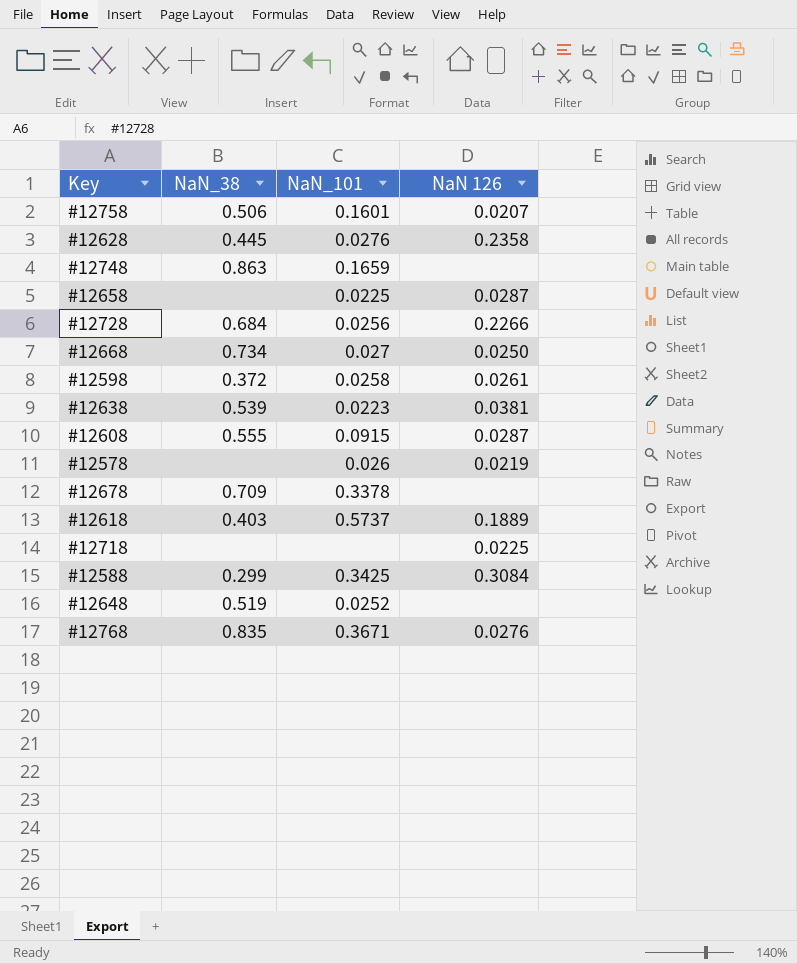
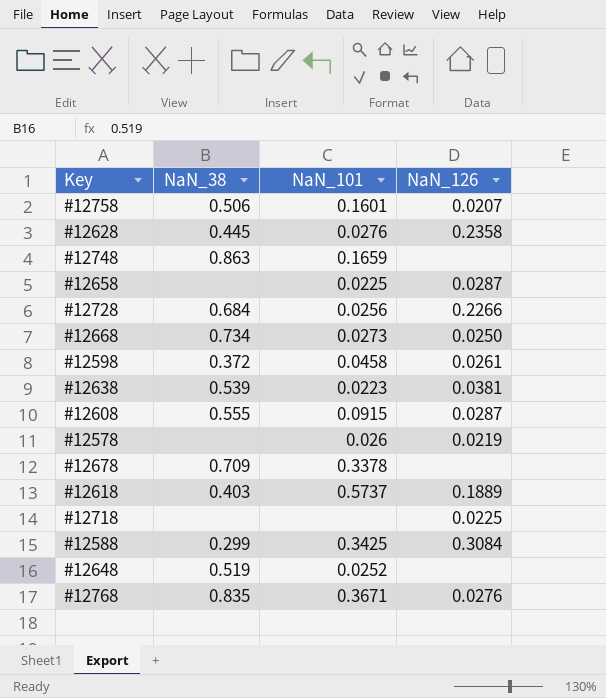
column name: NaN 126 -> NaN_126
#12668 | NaN_101: 0.027 -> 0.0273
#12598 | NaN_101: 0.0258 -> 0.0458

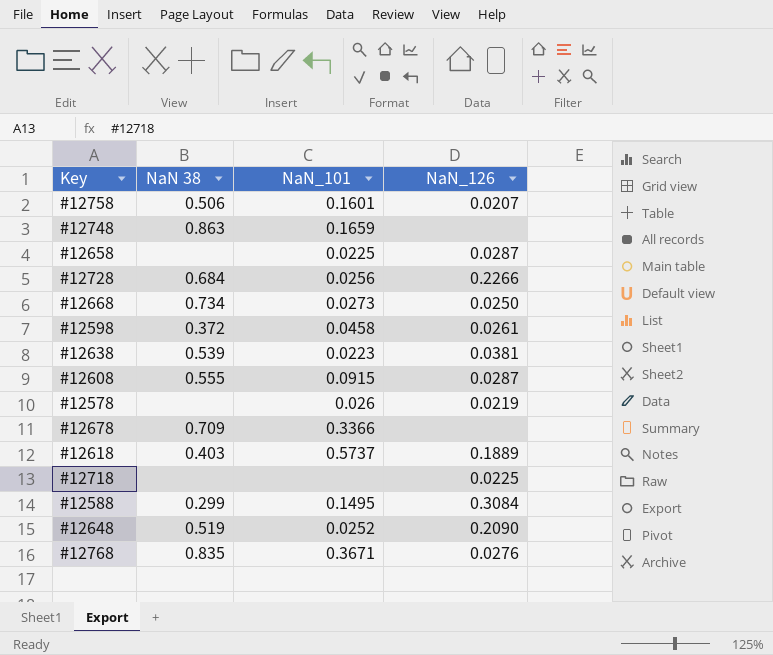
column name: NaN_38 -> NaN 38
row #12628: 0.445 | 0.0276 | 0.2358 -> none
#12678 | NaN_101: 0.3378 -> 0.3366
#12588 | NaN_101: 0.3425 -> 0.1495
#12648 | NaN_126: none -> 0.2090

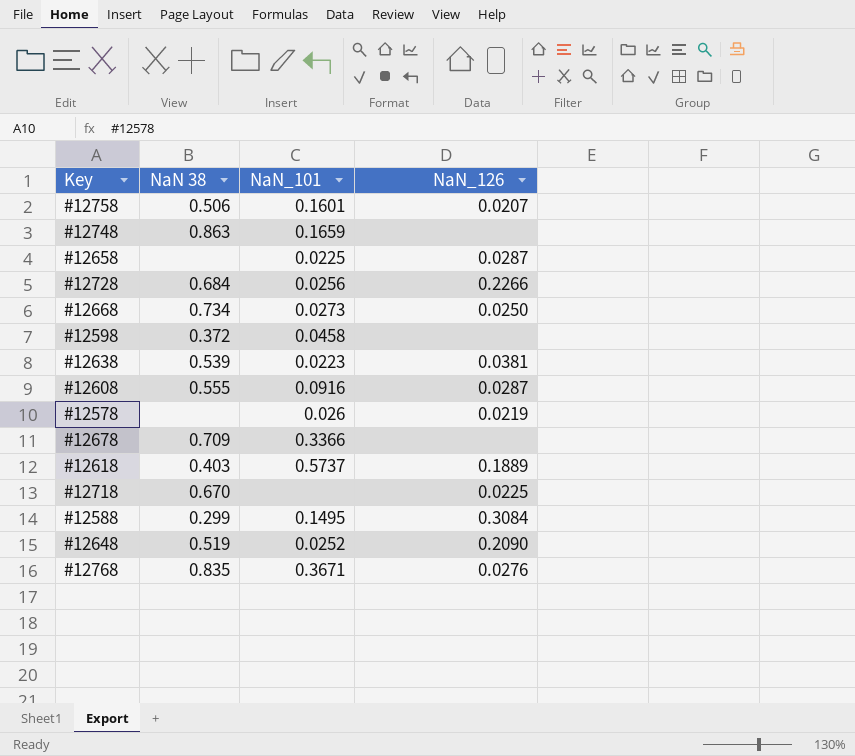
#12598 | NaN_126: 0.0261 -> none
#12608 | NaN_101: 0.0915 -> 0.0916
#12718 | NaN 38: none -> 0.670

